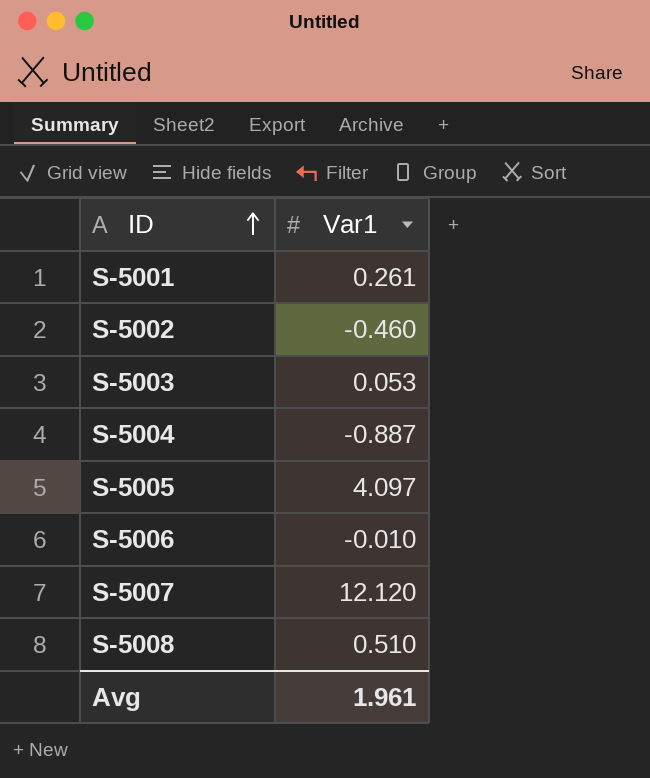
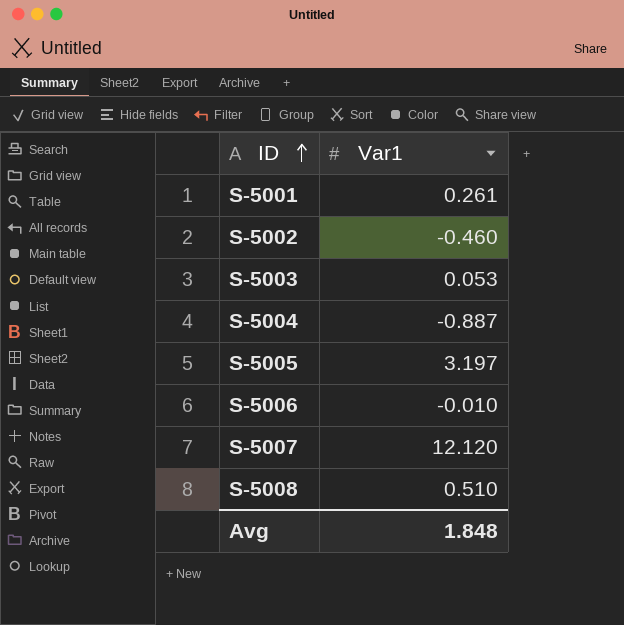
S-5005 | Var1: 4.097 -> 3.197
Avg | Var1: 1.961 -> 1.848

